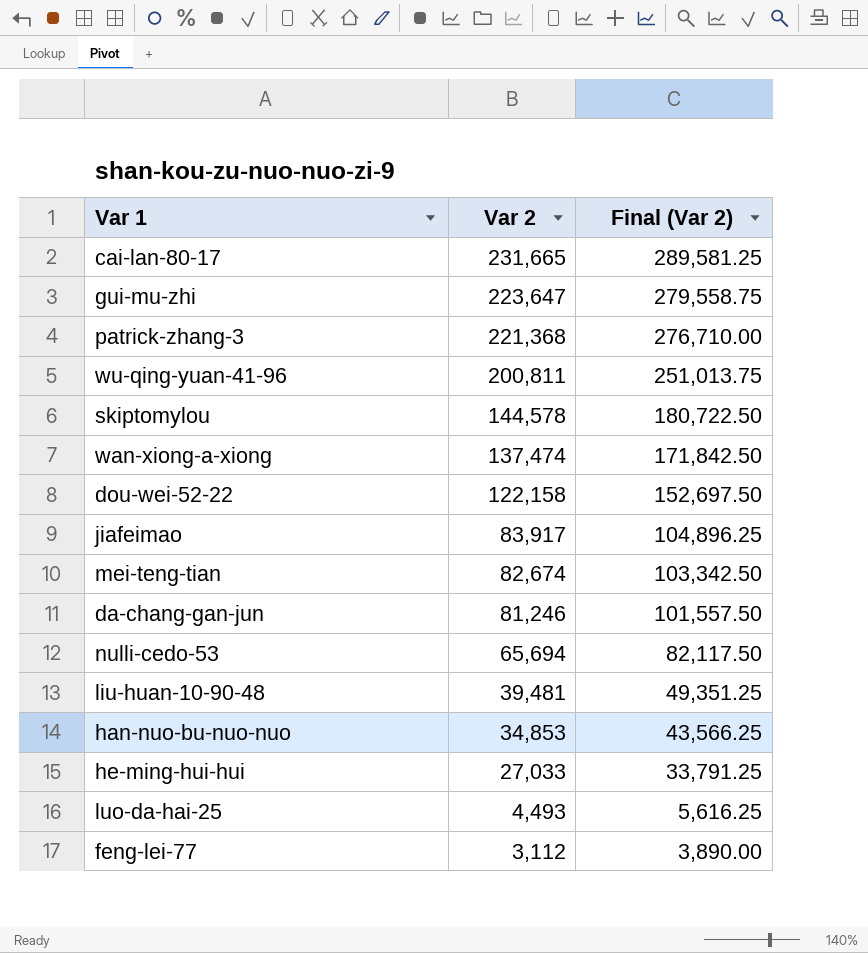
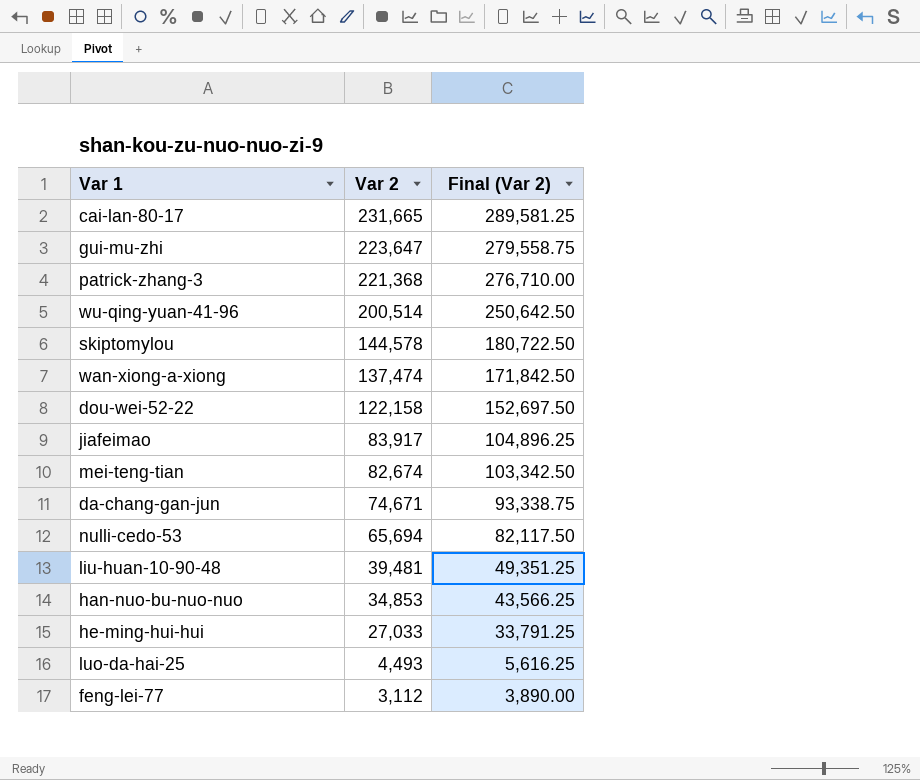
wu-qing-yuan-41-96 | Var 2: 200,811 -> 200,514
wu-qing-yuan-41-96 | Final (Var 2): 251,013.75 -> 250,642.50
da-chang-gan-jun | Var 2: 81,246 -> 74,671
da-chang-gan-jun | Final (Var 2): 101,557.50 -> 93,338.75

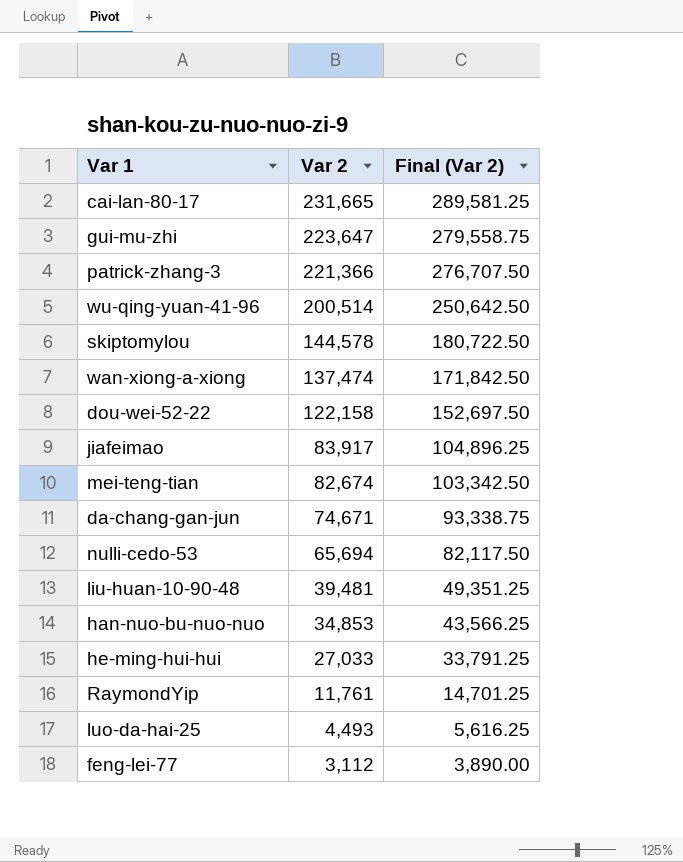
patrick-zhang-3 | Var 2: 221,368 -> 221,366
patrick-zhang-3 | Final (Var 2): 276,710.00 -> 276,707.50
row RaymondYip: none -> 11,761 | 14,701.25

